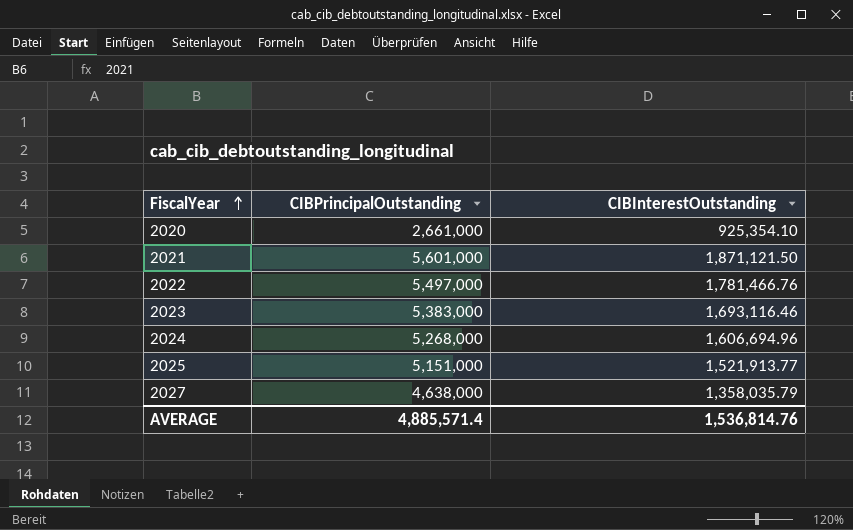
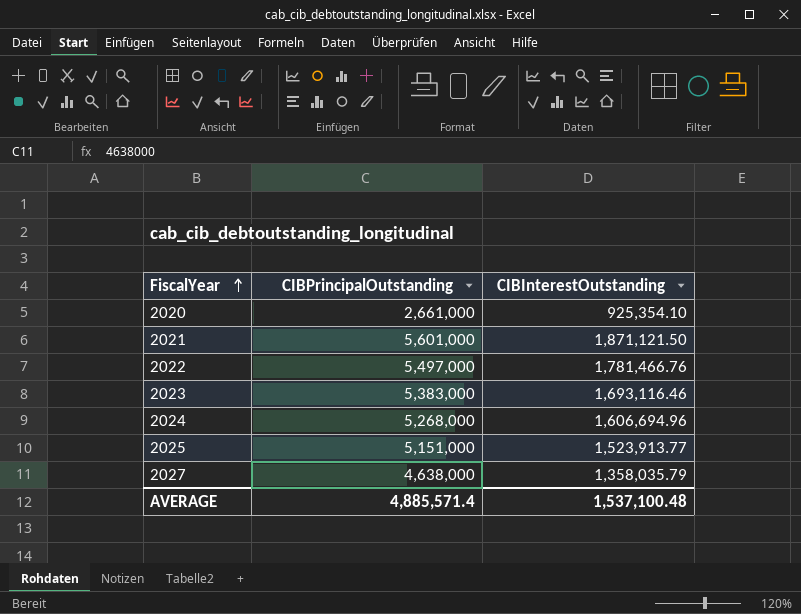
2025 | CIBInterestOutstanding: 1,521,913.77 -> 1,523,913.77
AVERAGE | CIBInterestOutstanding: 1,536,814.76 -> 1,537,100.48

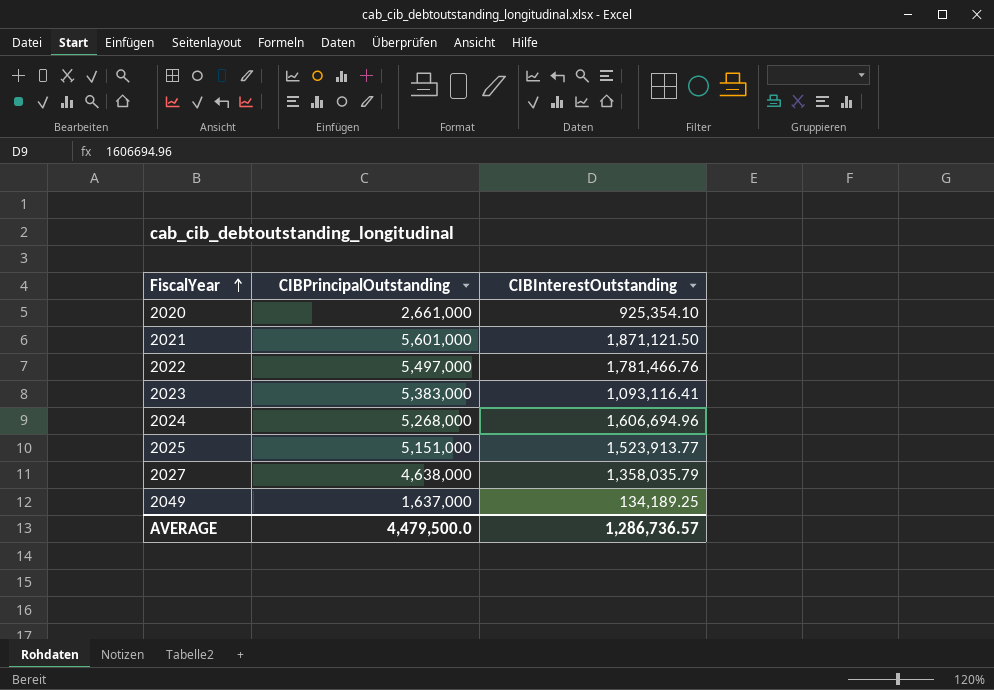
2023 | CIBInterestOutstanding: 1,693,116.46 -> 1,093,116.41
row 2049: none -> 1,637,000 | 134,189.25
AVERAGE | CIBPrincipalOutstanding: 4,885,571.4 -> 4,479,500.0
AVERAGE | CIBInterestOutstanding: 1,537,100.48 -> 1,286,736.57

